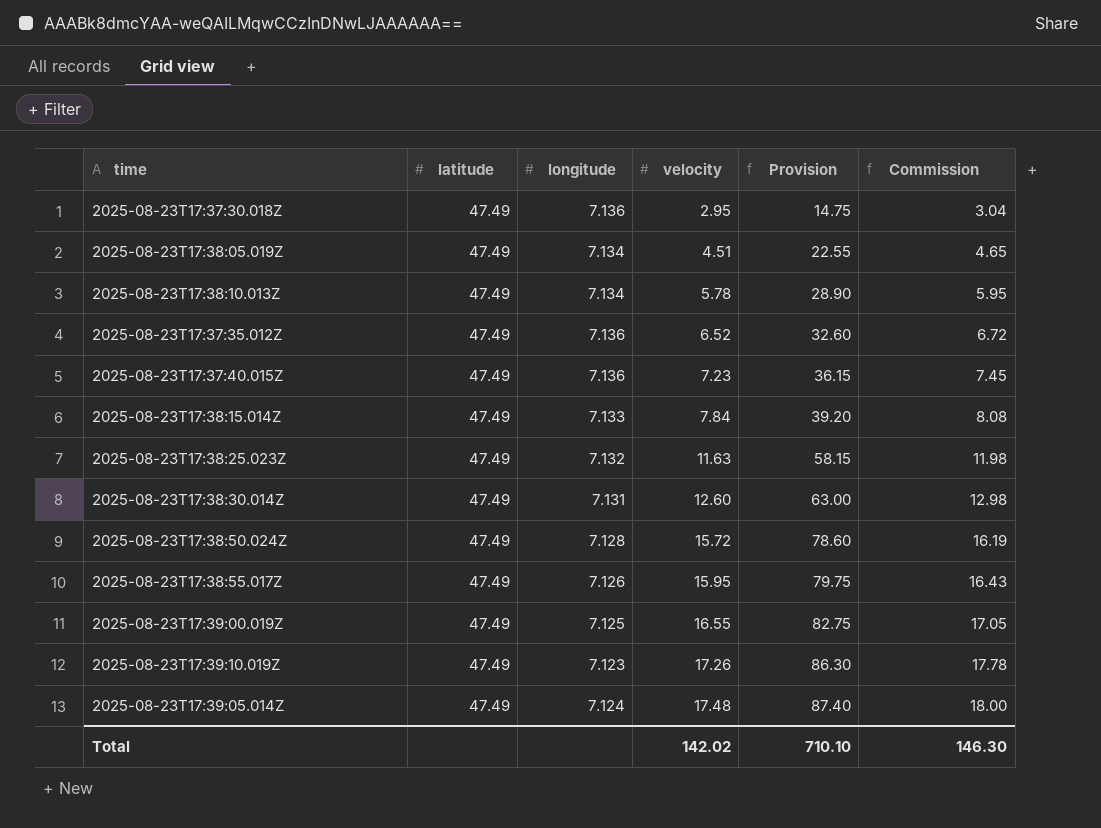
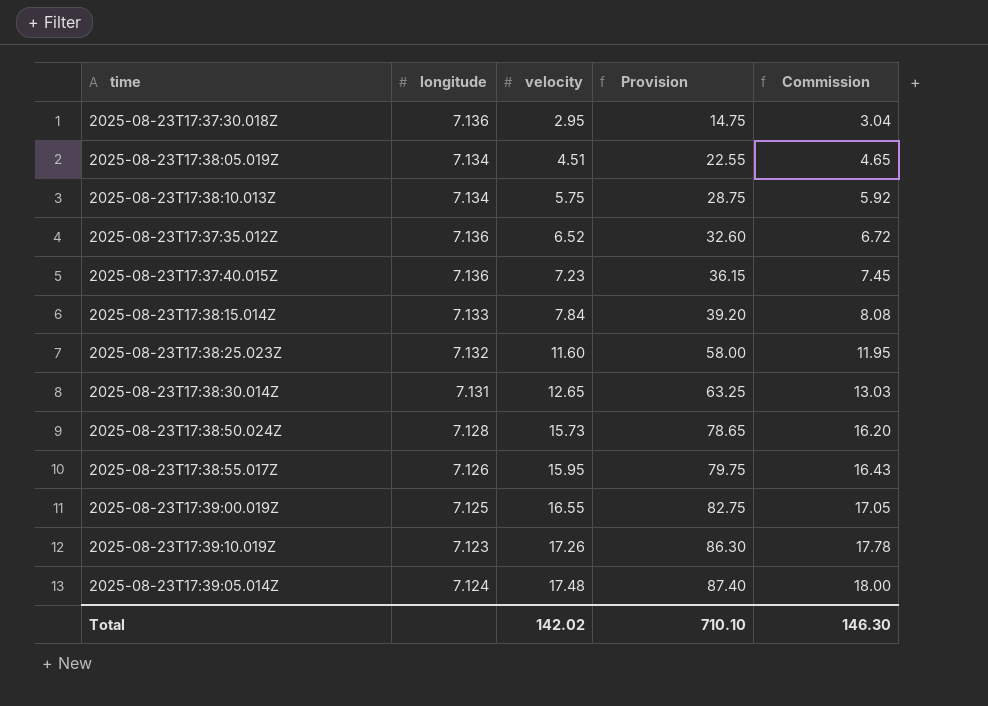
column latitude | position: 2 -> none
2025-08-23T17:38:10.013Z | velocity: 5.78 -> 5.75
2025-08-23T17:38:10.013Z | Provision: 28.90 -> 28.75
2025-08-23T17:38:10.013Z | Commission: 5.95 -> 5.92
2025-08-23T17:38:25.023Z | velocity: 11.63 -> 11.60
2025-08-23T17:38:25.023Z | Provision: 58.15 -> 58.00
2025-08-23T17:38:25.023Z | Commission: 11.98 -> 11.95
2025-08-23T17:38:30.014Z | velocity: 12.60 -> 12.65
2025-08-23T17:38:30.014Z | Provision: 63.00 -> 63.25
2025-08-23T17:38:30.014Z | Commission: 12.98 -> 13.03
2025-08-23T17:38:50.024Z | velocity: 15.72 -> 15.73
2025-08-23T17:38:50.024Z | Provision: 78.60 -> 78.65
2025-08-23T17:38:50.024Z | Commission: 16.19 -> 16.20

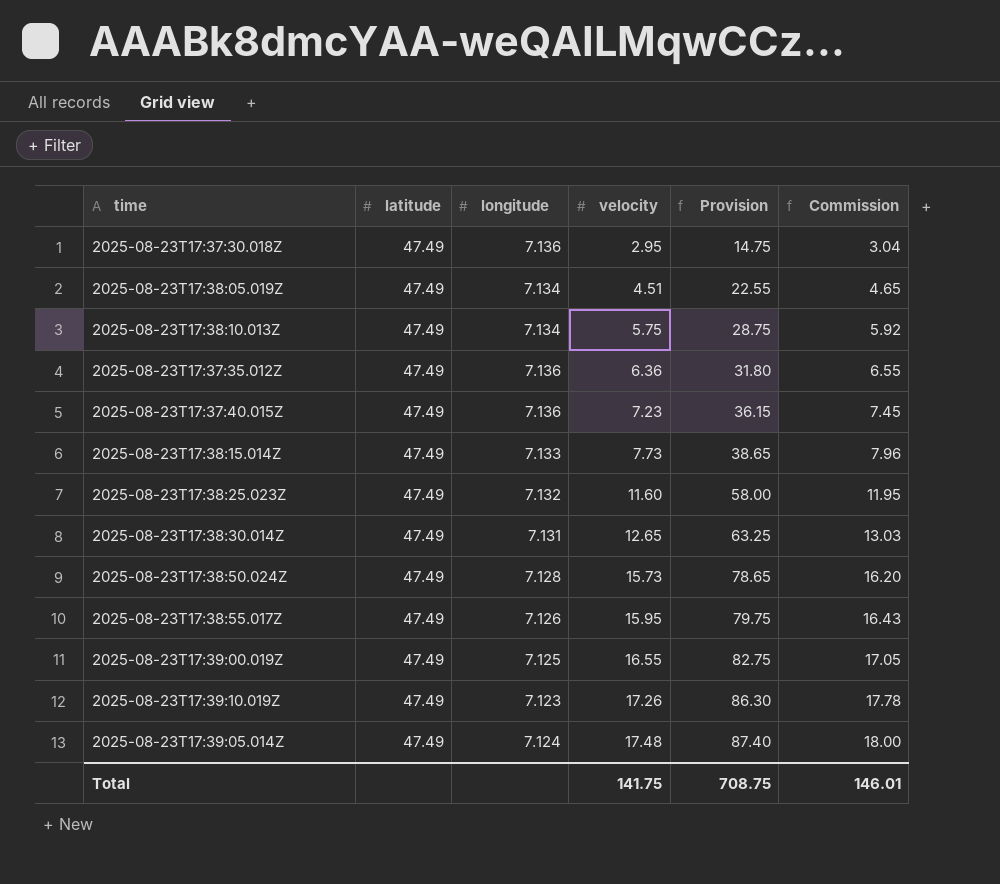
column latitude | position: none -> 2
2025-08-23T17:37:35.012Z | velocity: 6.52 -> 6.36
2025-08-23T17:37:35.012Z | Provision: 32.60 -> 31.80
2025-08-23T17:37:35.012Z | Commission: 6.72 -> 6.55
2025-08-23T17:38:15.014Z | velocity: 7.84 -> 7.73
2025-08-23T17:38:15.014Z | Provision: 39.20 -> 38.65
2025-08-23T17:38:15.014Z | Commission: 8.08 -> 7.96
Total | velocity: 142.02 -> 141.75
Total | Provision: 710.10 -> 708.75
Total | Commission: 146.30 -> 146.01

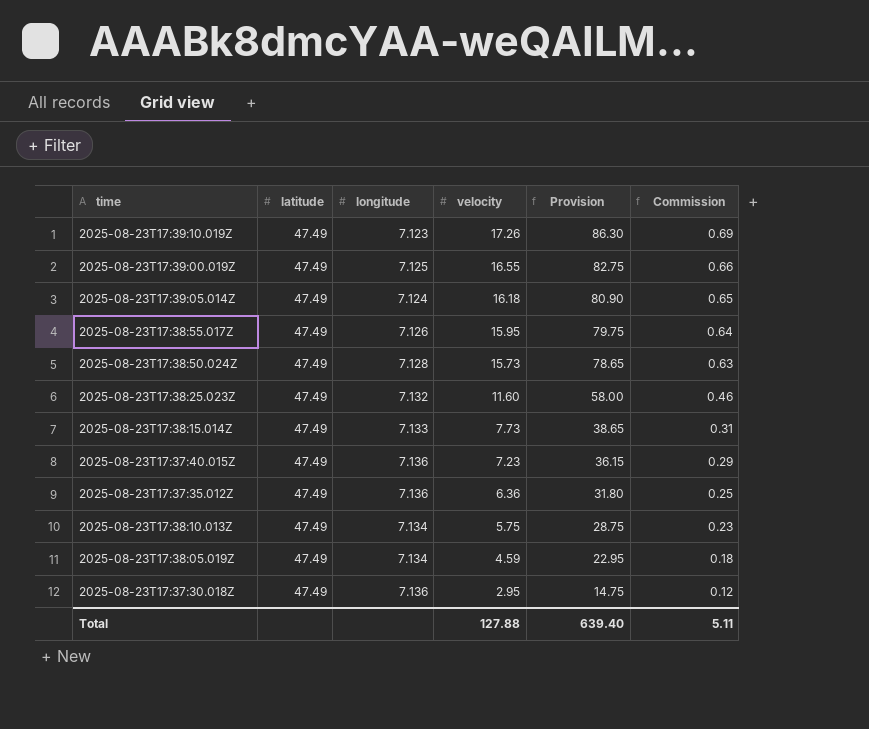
row order: velocity ascending -> velocity descending
column Commission | formula: [velocity] * 1.03 -> [velocity] * 0.04
row 2025-08-23T17:38:30.014Z: 47.49 | 7.131 | 12.65 | 63.25 | 13.03 -> none
2025-08-23T17:39:05.014Z | velocity: 17.48 -> 16.18
2025-08-23T17:39:05.014Z | Provision: 87.40 -> 80.90
2025-08-23T17:38:05.019Z | velocity: 4.51 -> 4.59
2025-08-23T17:38:05.019Z | Provision: 22.55 -> 22.95
Total | velocity: 141.75 -> 127.88
Total | Provision: 708.75 -> 639.40
Total | Commission: 146.01 -> 5.11

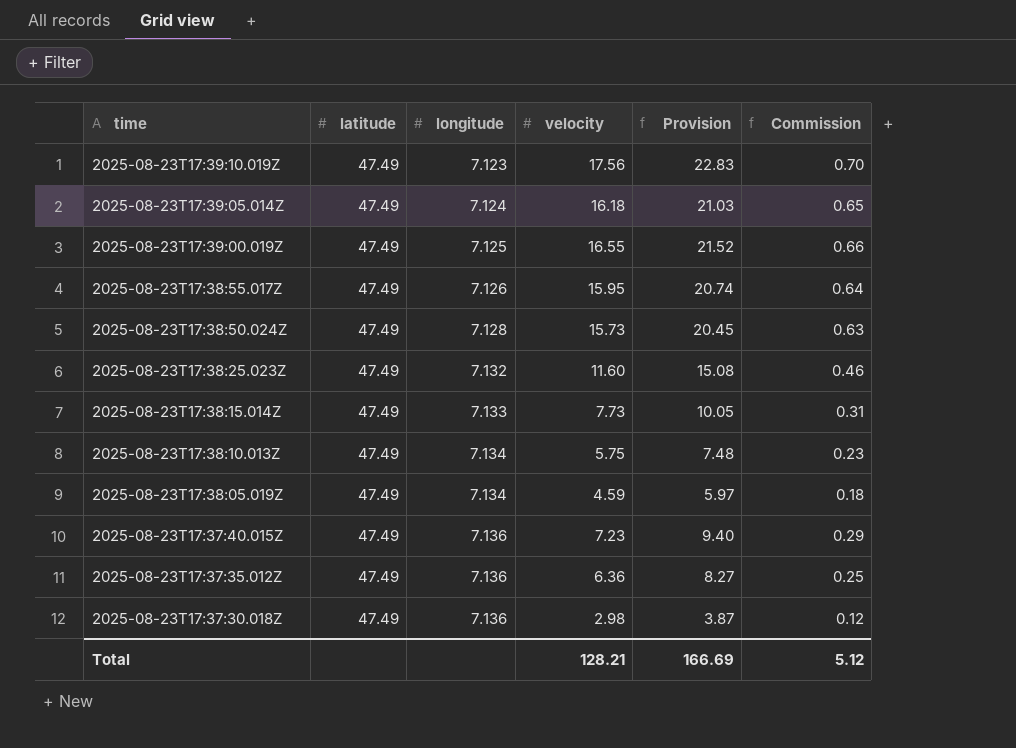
row order: velocity descending -> time descending
column Provision | formula: [velocity] * 5 -> [velocity] * 1.3
2025-08-23T17:39:10.019Z | velocity: 17.26 -> 17.56
2025-08-23T17:39:10.019Z | Commission: 0.69 -> 0.70
2025-08-23T17:37:30.018Z | velocity: 2.95 -> 2.98
Total | velocity: 127.88 -> 128.21
Total | Provision: 639.40 -> 166.69
Total | Commission: 5.11 -> 5.12

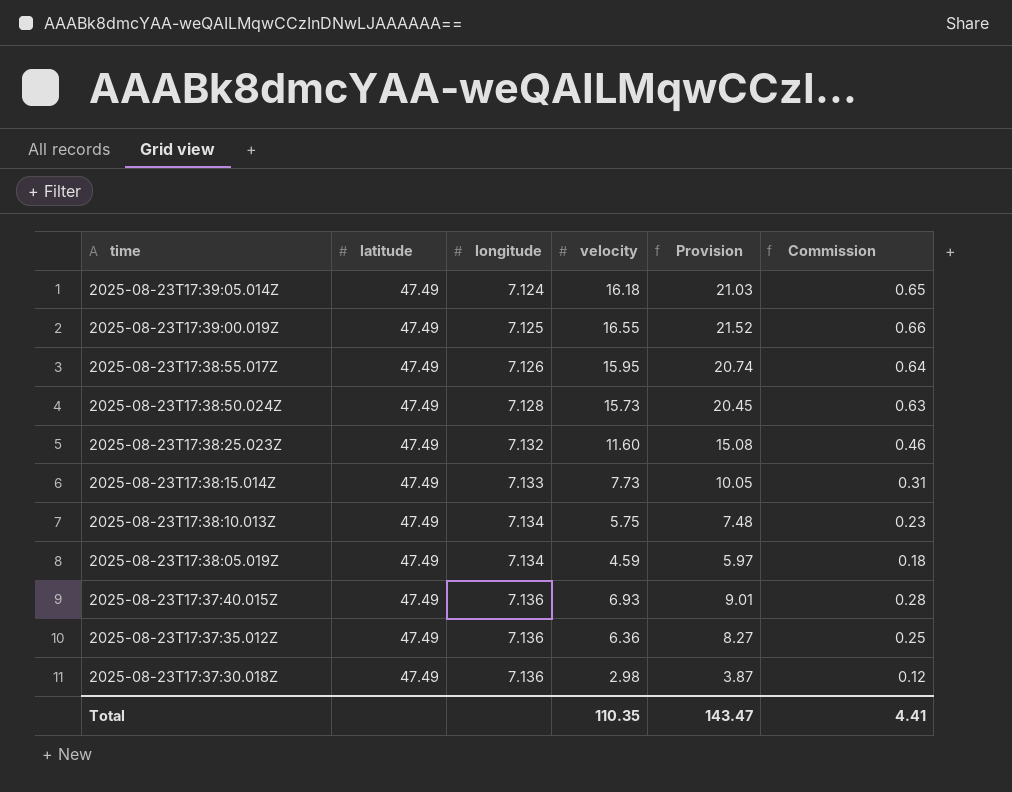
row 2025-08-23T17:39:10.019Z: 47.49 | 7.123 | 17.56 | 22.83 | 0.70 -> none
2025-08-23T17:37:40.015Z | velocity: 7.23 -> 6.93
2025-08-23T17:37:40.015Z | Provision: 9.40 -> 9.01
2025-08-23T17:37:40.015Z | Commission: 0.29 -> 0.28
Total | velocity: 128.21 -> 110.35
Total | Provision: 166.69 -> 143.47
Total | Commission: 5.12 -> 4.41

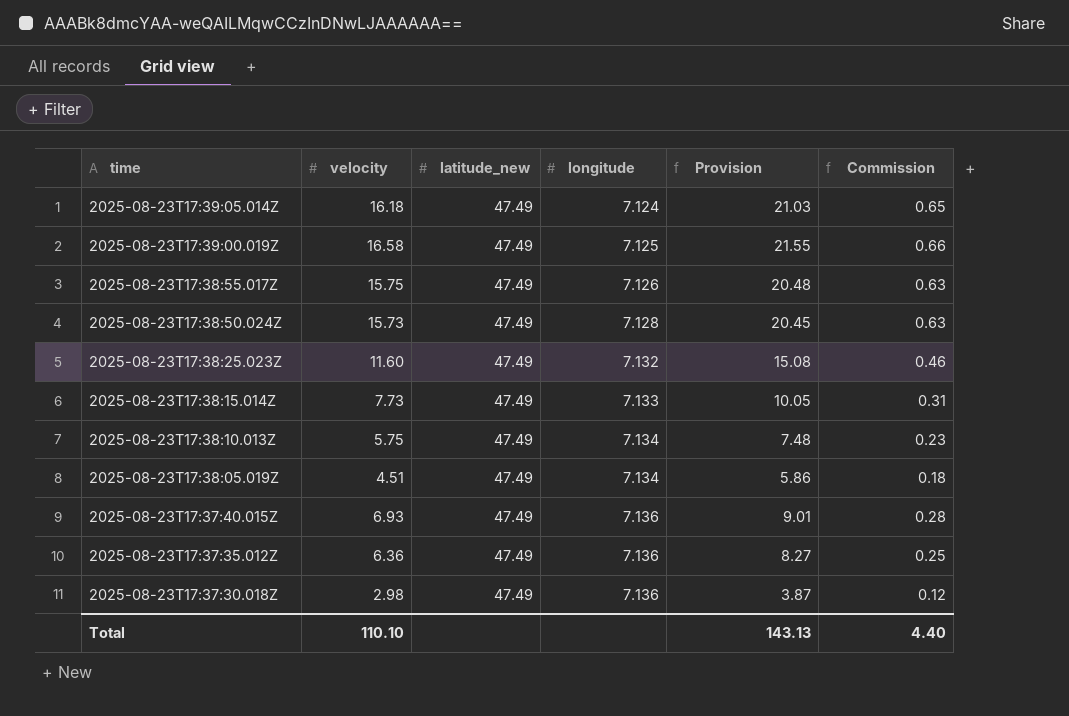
column velocity | position: 4 -> 2
column name: latitude -> latitude_new
2025-08-23T17:39:00.019Z | velocity: 16.55 -> 16.58
2025-08-23T17:39:00.019Z | Provision: 21.52 -> 21.55
2025-08-23T17:38:55.017Z | velocity: 15.95 -> 15.75
2025-08-23T17:38:55.017Z | Provision: 20.74 -> 20.48
2025-08-23T17:38:55.017Z | Commission: 0.64 -> 0.63
2025-08-23T17:38:05.019Z | velocity: 4.59 -> 4.51
2025-08-23T17:38:05.019Z | Provision: 5.97 -> 5.86
Total | velocity: 110.35 -> 110.10
Total | Provision: 143.47 -> 143.13
Total | Commission: 4.41 -> 4.40

